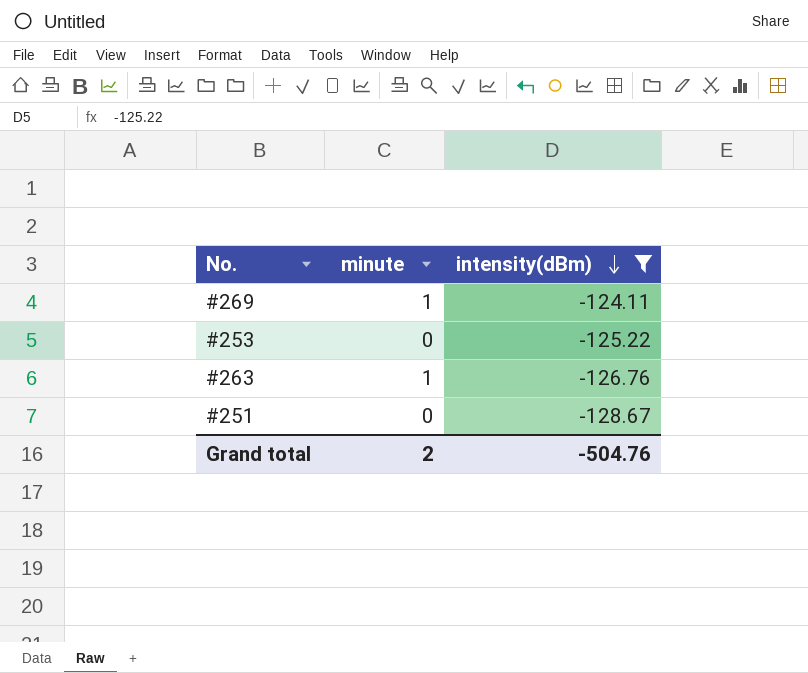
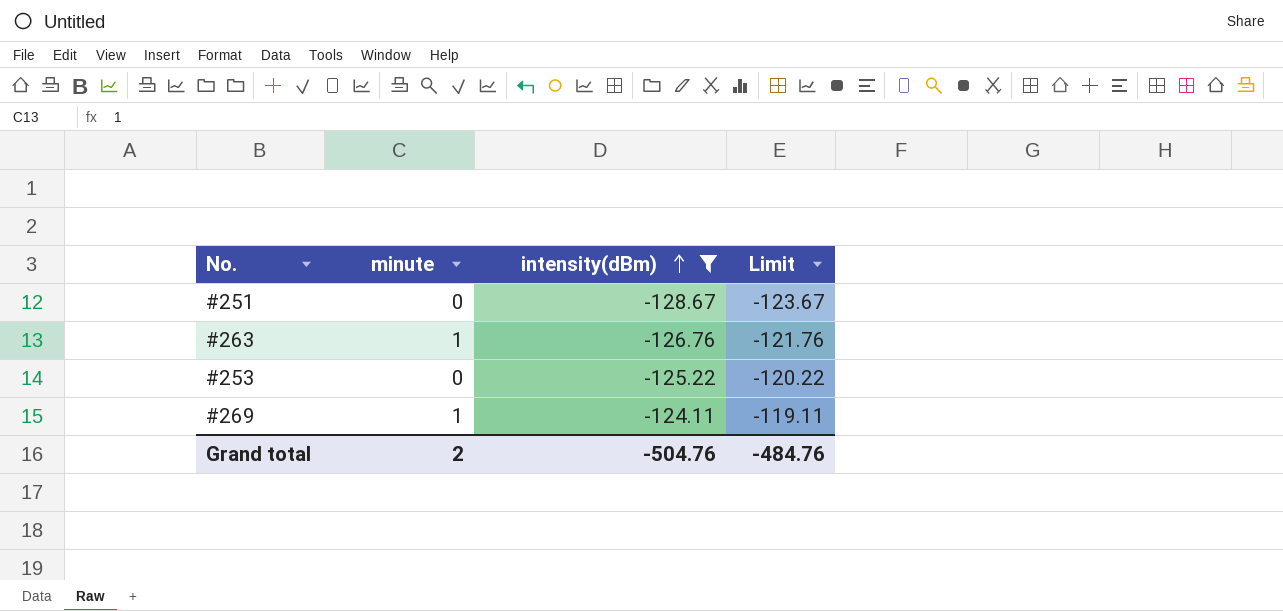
row order: intensity(dBm) descending -> intensity(dBm) ascending
column Limit | formula: none -> [intensity(dBm)] + 5

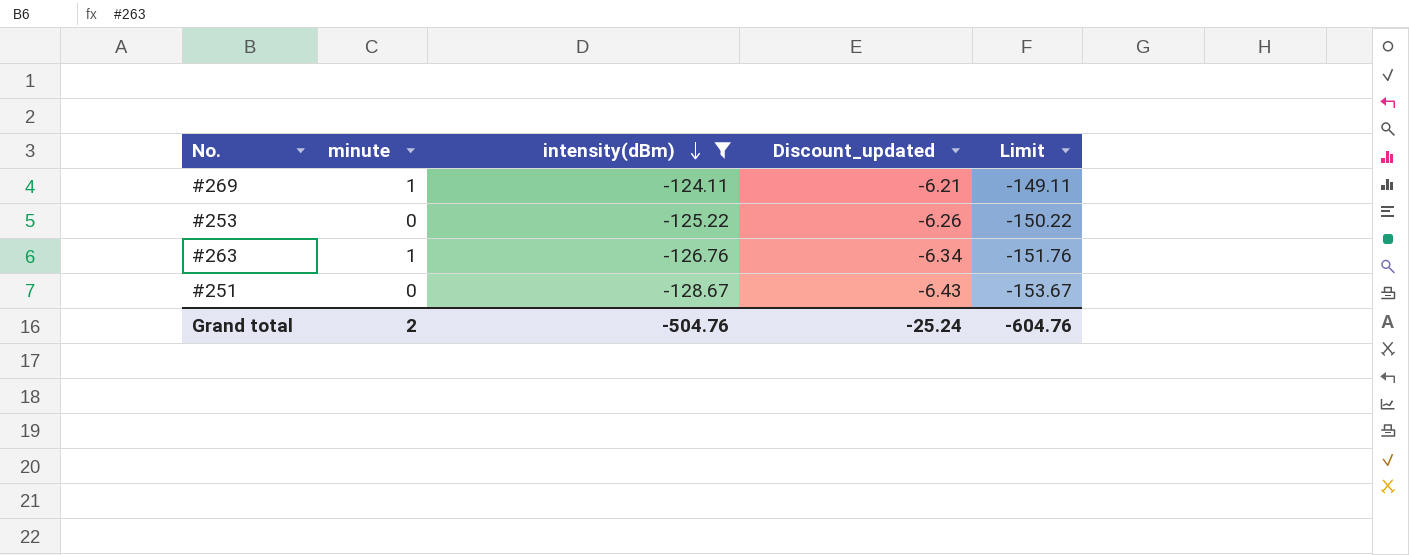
row order: intensity(dBm) ascending -> intensity(dBm) descending
column Discount_updated | formula: none -> [intensity(dBm)] * 0.05
column Limit | formula: [intensity(dBm)] + 5 -> [intensity(dBm)] - 25
Grand total | Limit: -484.76 -> -604.76

